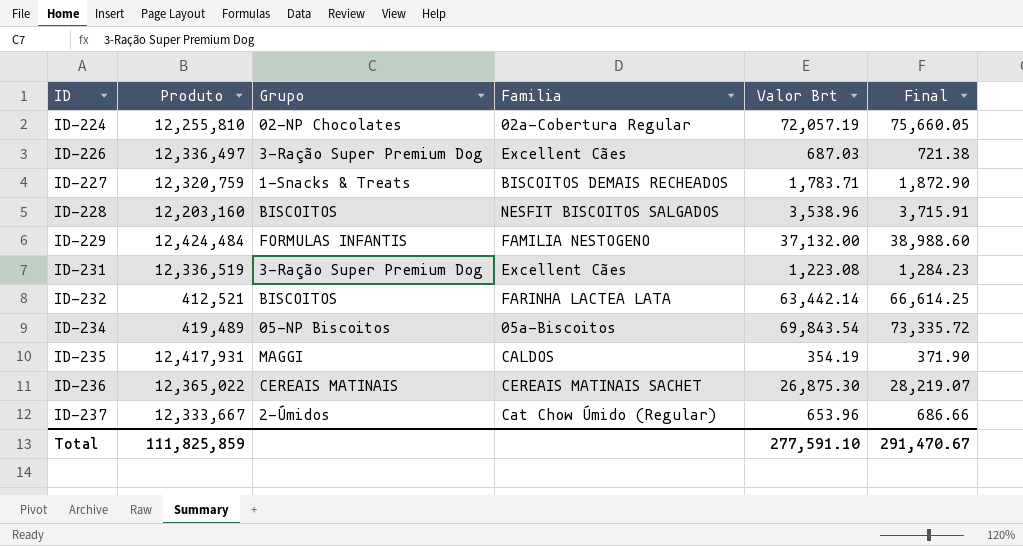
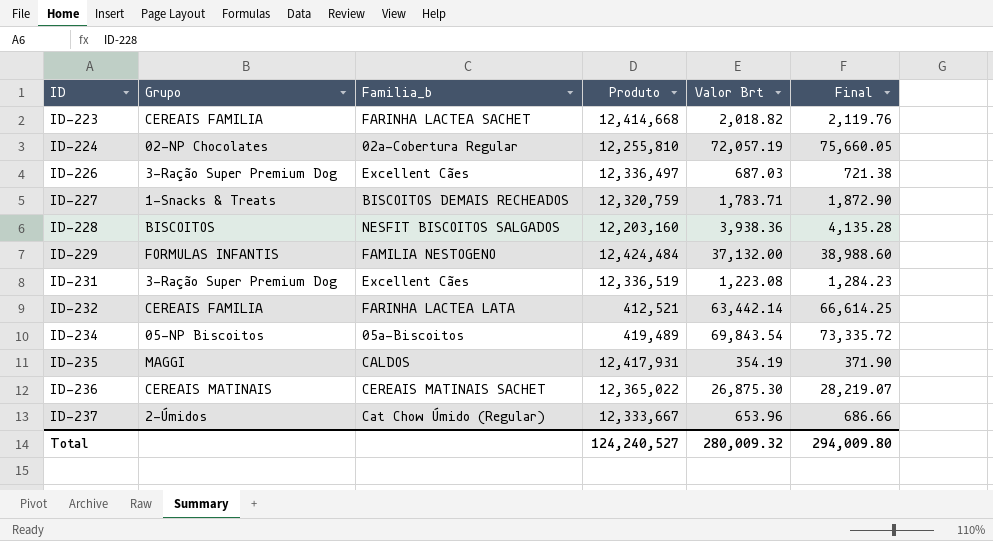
column name: Familia -> Familia_b
column Produto | position: 2 -> 4
row ID-223: none -> CEREAIS FAMILIA | FARINHA LACTEA SACHET | 12,414,668 | 2,018.82 | 2,119.76
ID-228 | Valor Brt: 3,538.96 -> 3,938.36
ID-228 | Final: 3,715.91 -> 4,135.28
ID-232 | Grupo: BISCOITOS -> CEREAIS FAMILIA
Total | Produto: 111,825,859 -> 124,240,527
Total | Valor Brt: 277,591.10 -> 280,009.32
Total | Final: 291,470.67 -> 294,009.80

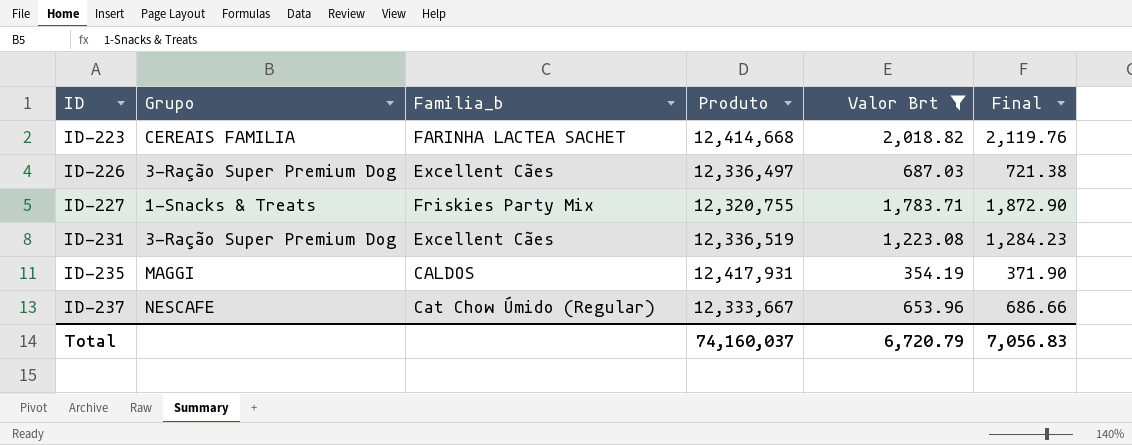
filter: none -> Valor Brt <= 2,018.82
ID-227 | Familia_b: BISCOITOS DEMAIS RECHEADOS -> Friskies Party Mix
ID-227 | Produto: 12,320,759 -> 12,320,755
ID-237 | Grupo: 2-Úmidos -> NESCAFE
Total | Produto: 124,240,527 -> 74,160,037
Total | Valor Brt: 280,009.32 -> 6,720.79
Total | Final: 294,009.80 -> 7,056.83

